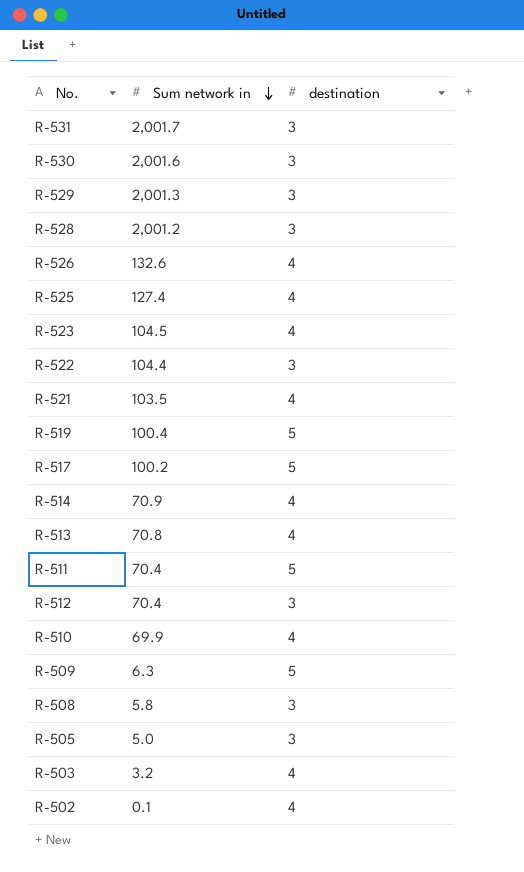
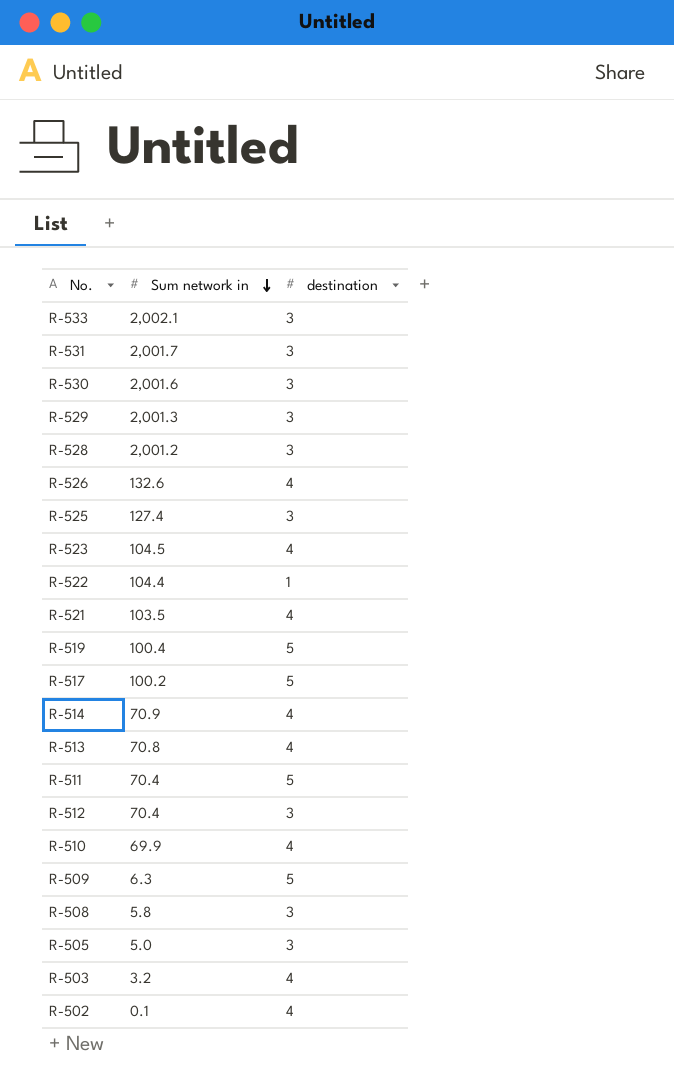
row R-533: none -> 2,002.1 | 3
R-525 | destination: 4 -> 3
R-522 | destination: 3 -> 1

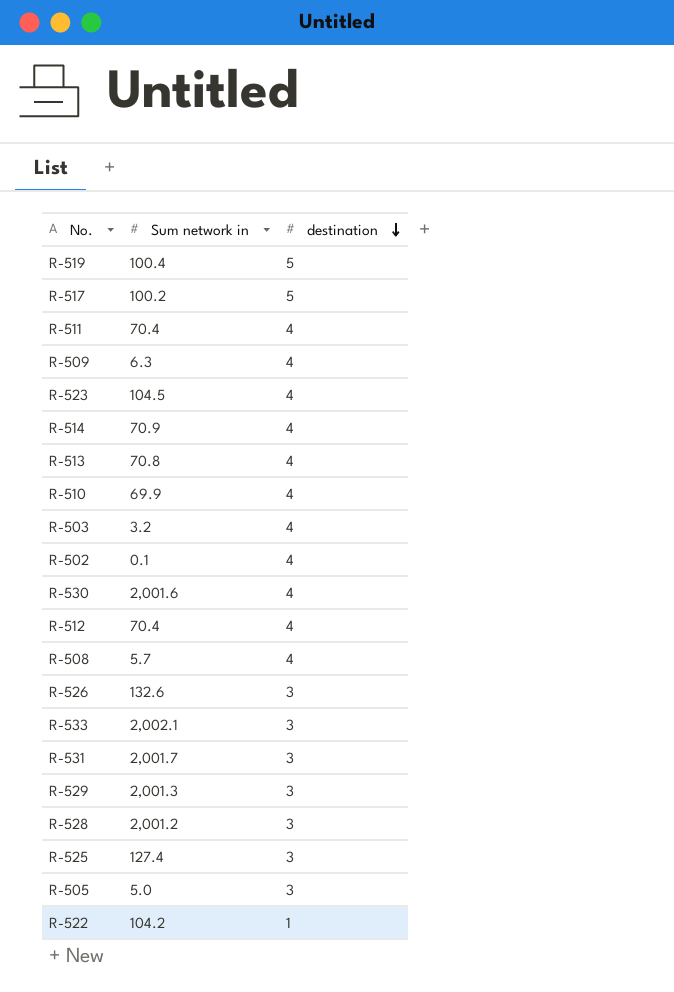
row order: Sum network in descending -> destination descending
row R-521: 103.5 | 4 -> none
R-511 | destination: 5 -> 4
R-509 | destination: 5 -> 4
R-530 | destination: 3 -> 4
R-512 | destination: 3 -> 4
R-508 | Sum network in: 5.8 -> 5.7
R-508 | destination: 3 -> 4
R-526 | destination: 4 -> 3
R-522 | Sum network in: 104.4 -> 104.2

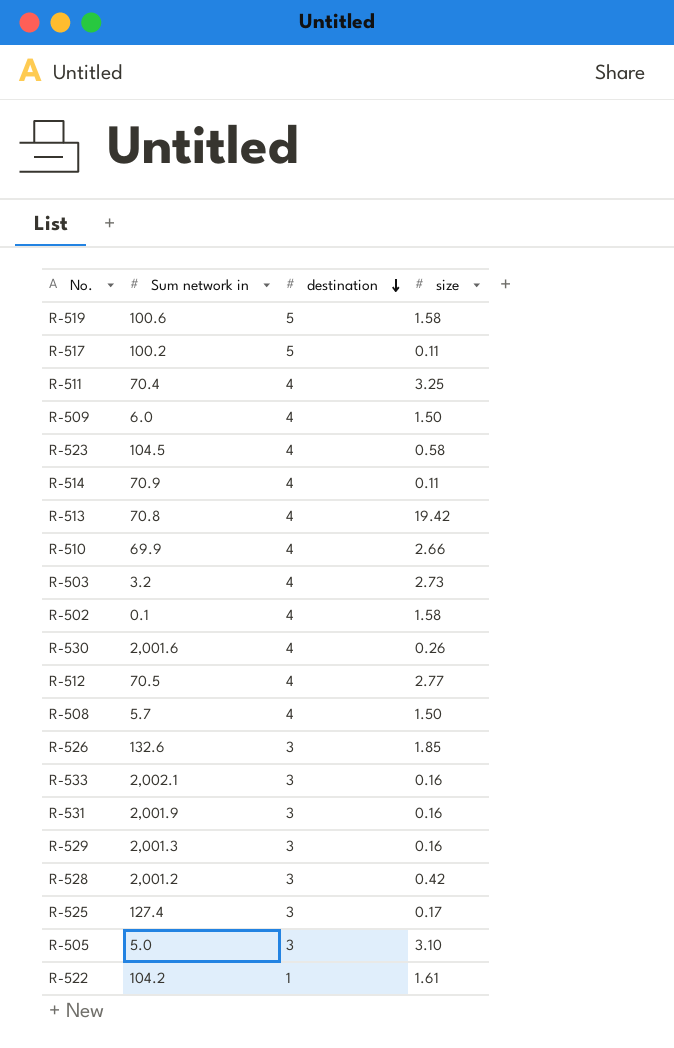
column size | position: none -> 4
R-519 | Sum network in: 100.4 -> 100.6
R-509 | Sum network in: 6.3 -> 6.0
R-512 | Sum network in: 70.4 -> 70.5
R-531 | Sum network in: 2,001.7 -> 2,001.9

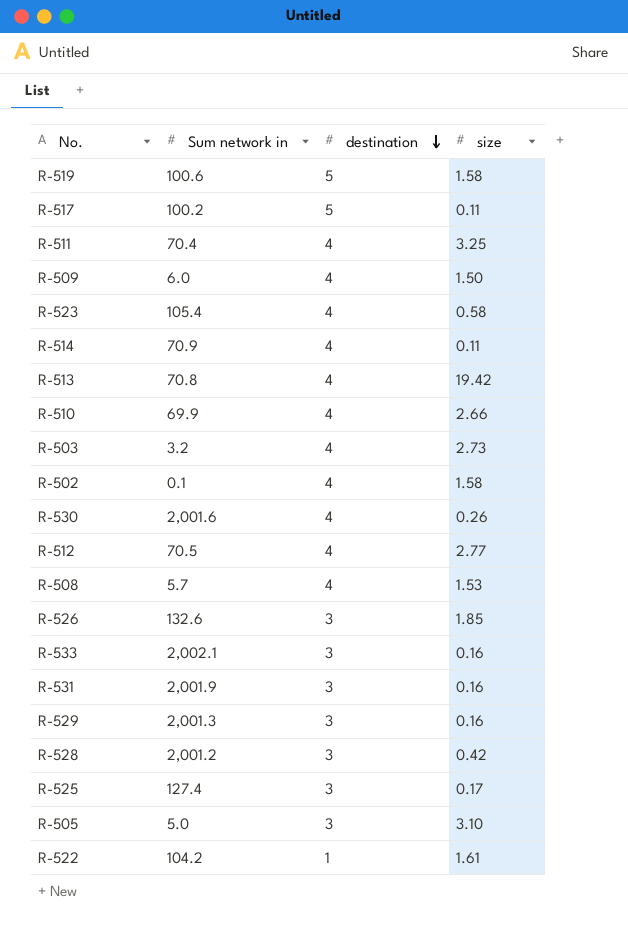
R-523 | Sum network in: 104.5 -> 105.4
R-508 | size: 1.50 -> 1.53

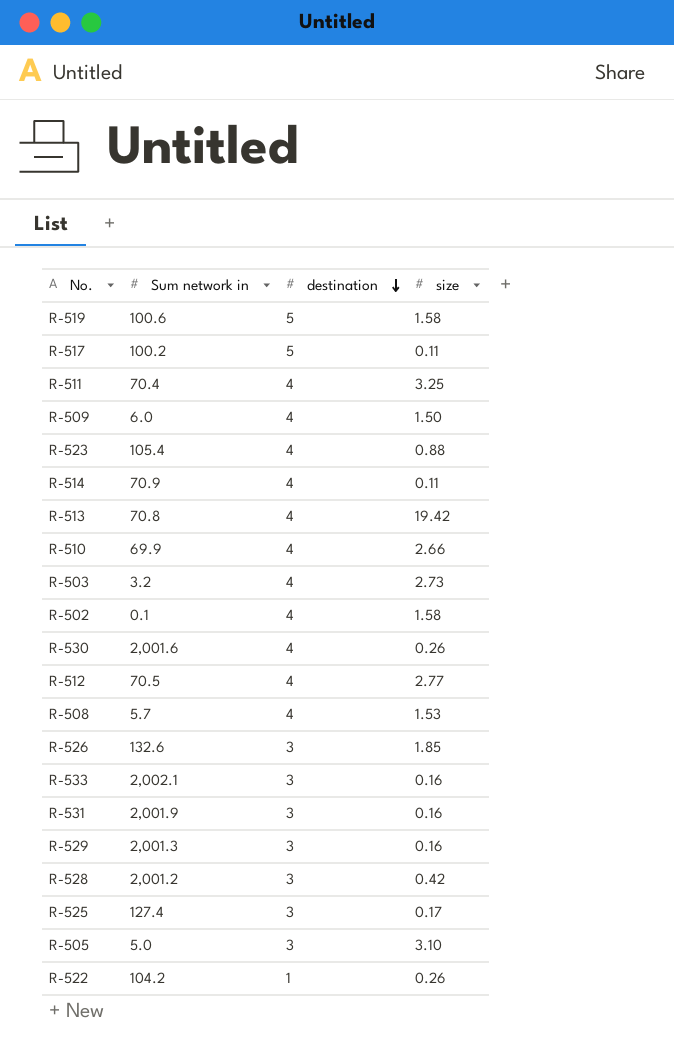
R-523 | size: 0.58 -> 0.88
R-522 | size: 1.61 -> 0.26

